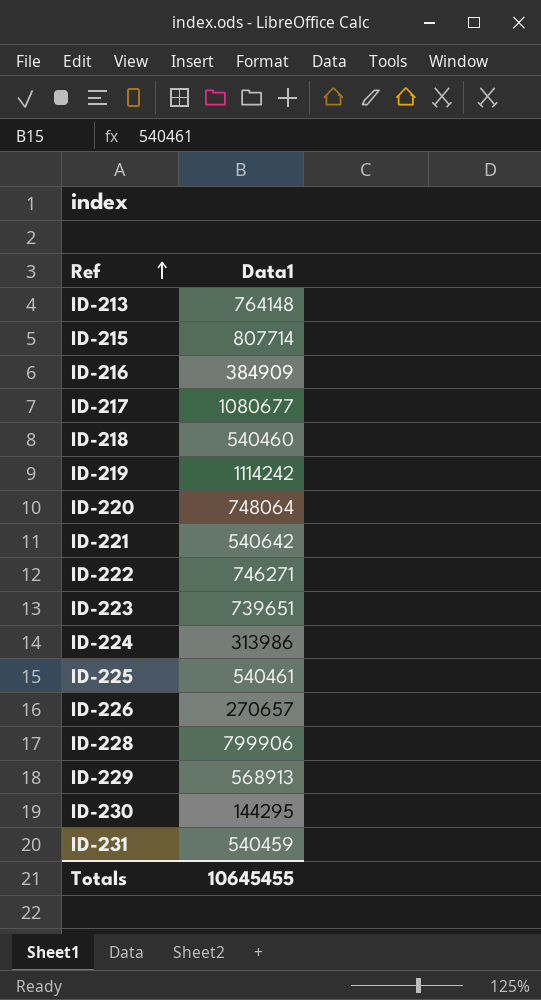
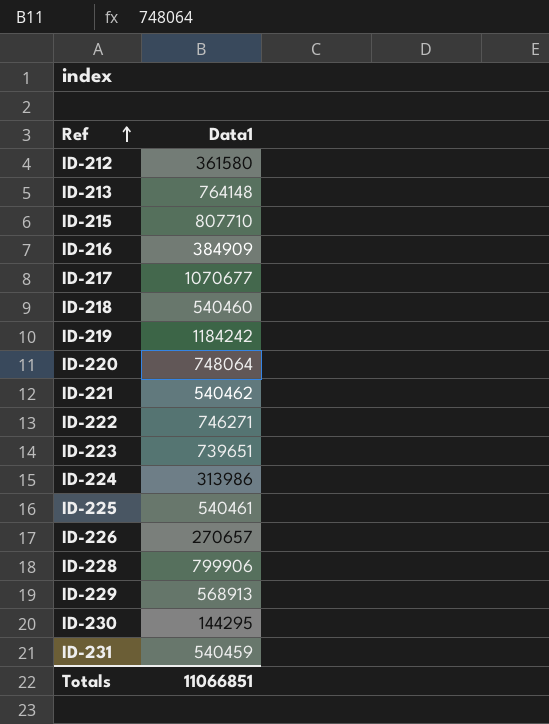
row ID-212: none -> 361580
ID-215 | Data1: 807714 -> 807710
ID-217 | Data1: 1080677 -> 1070677
ID-219 | Data1: 1114242 -> 1184242
ID-221 | Data1: 540642 -> 540462
Totals | Data1: 10645455 -> 11066851

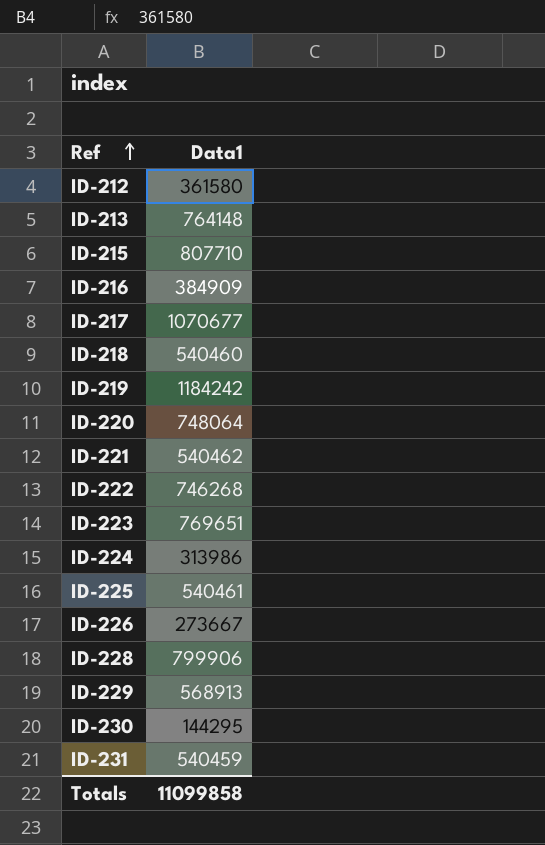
ID-222 | Data1: 746271 -> 746268
ID-223 | Data1: 739651 -> 769651
ID-226 | Data1: 270657 -> 273667
Totals | Data1: 11066851 -> 11099858

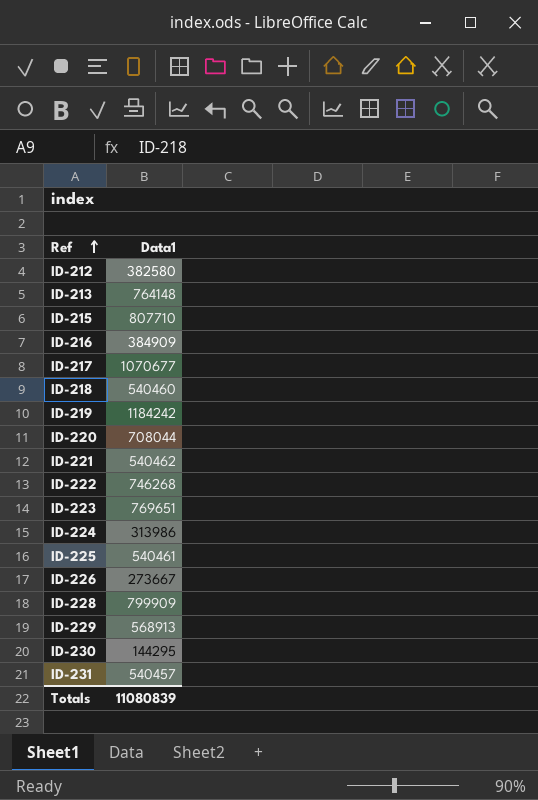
ID-212 | Data1: 361580 -> 382580
ID-220 | Data1: 748064 -> 708044
ID-228 | Data1: 799906 -> 799909
ID-231 | Data1: 540459 -> 540457
Totals | Data1: 11099858 -> 11080839

